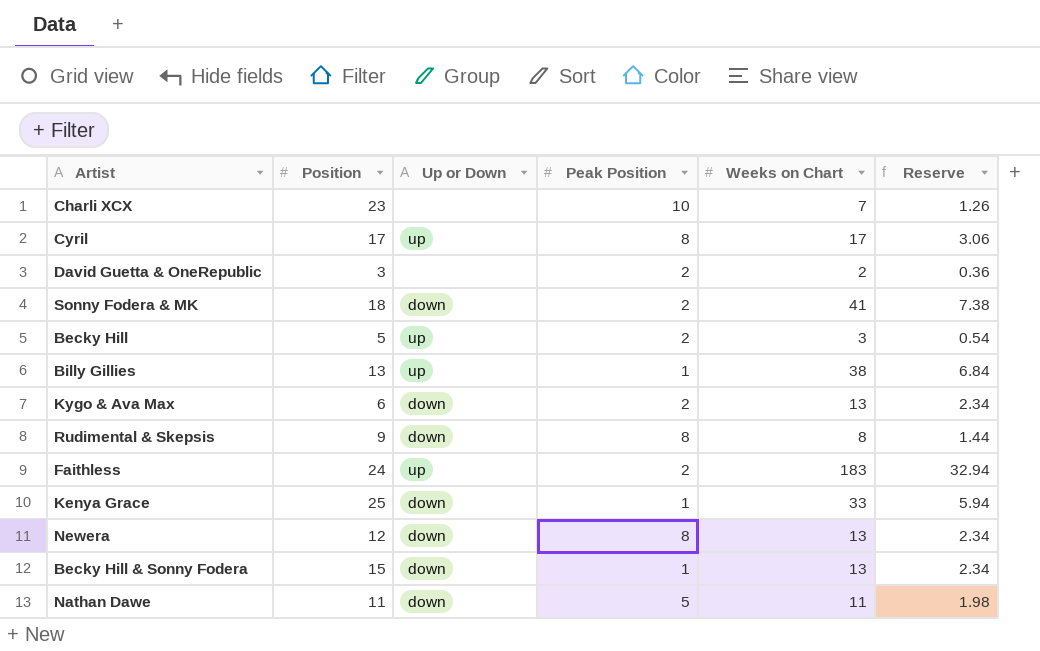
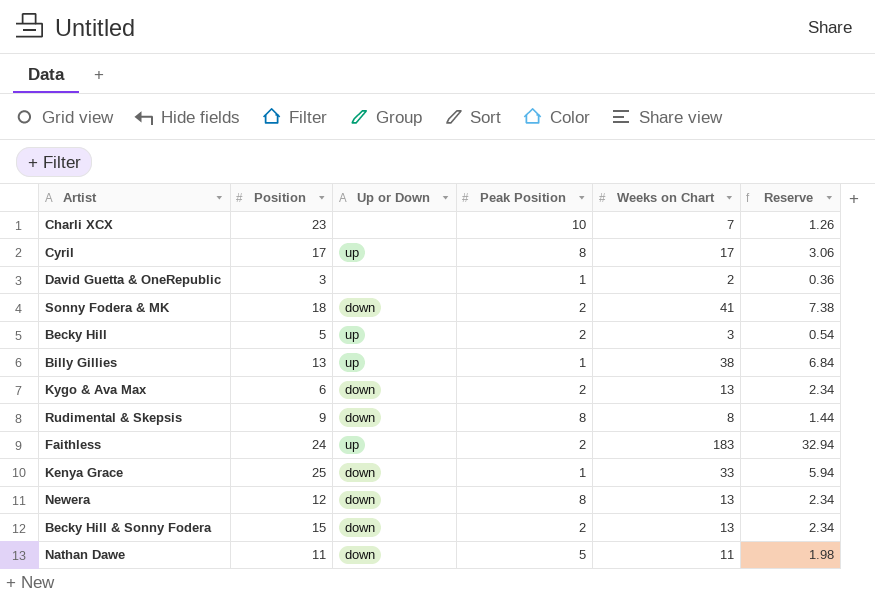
David Guetta & OneRepublic | Peak Position: 2 -> 1
Becky Hill & Sonny Fodera | Peak Position: 1 -> 2

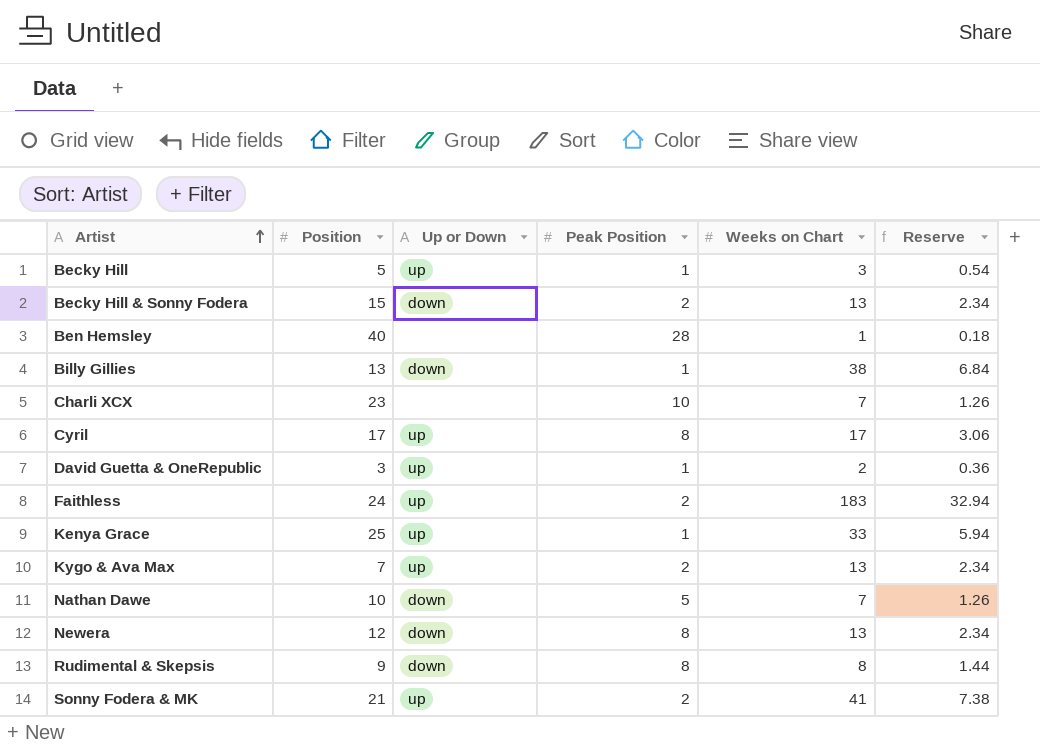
row order: none -> Artist ascending
Becky Hill | Peak Position: 2 -> 1
row Ben Hemsley: none -> 40 | none | 28 | 1 | 0.18
Billy Gillies | Up or Down: up -> down
David Guetta & OneRepublic | Up or Down: none -> up
Kenya Grace | Up or Down: down -> up
Kygo & Ava Max | Position: 6 -> 7
Kygo & Ava Max | Up or Down: down -> up
Nathan Dawe | Position: 11 -> 10
Nathan Dawe | Weeks on Chart: 11 -> 7
Nathan Dawe | Reserve: 1.98 -> 1.26
Sonny Fodera & MK | Position: 18 -> 21
Sonny Fodera & MK | Up or Down: down -> up

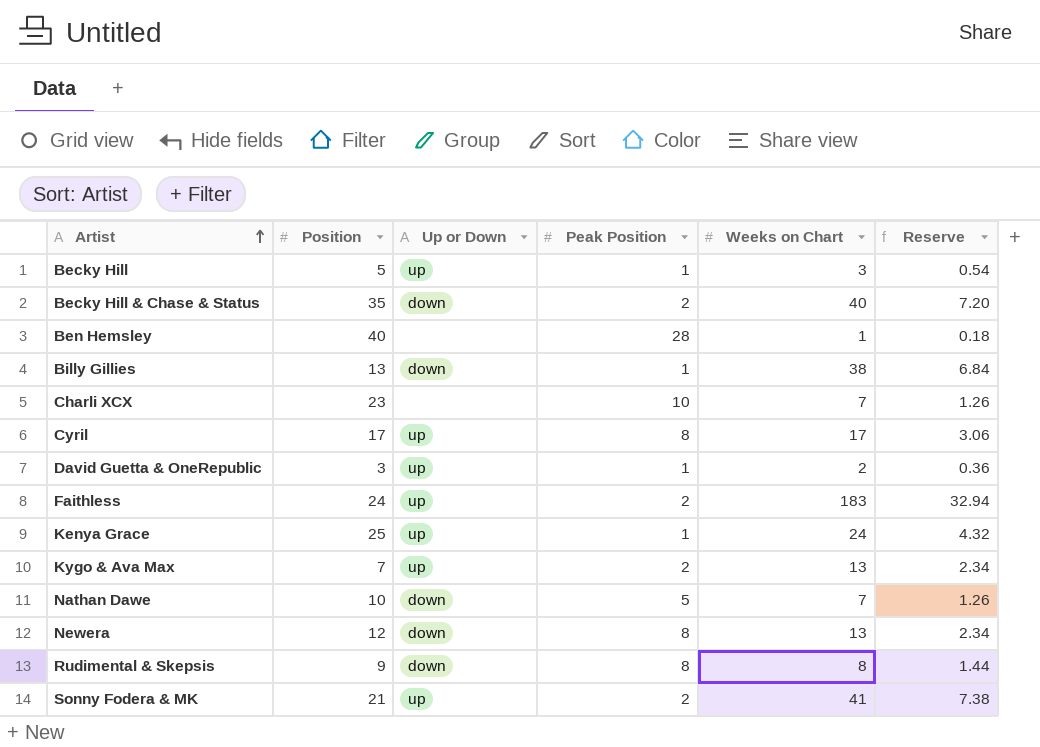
row Becky Hill & Sonny Fodera: 15 | down | 2 | 13 | 2.34 -> none
row Becky Hill & Chase & Status: none -> 35 | down | 2 | 40 | 7.20
Kenya Grace | Weeks on Chart: 33 -> 24
Kenya Grace | Reserve: 5.94 -> 4.32

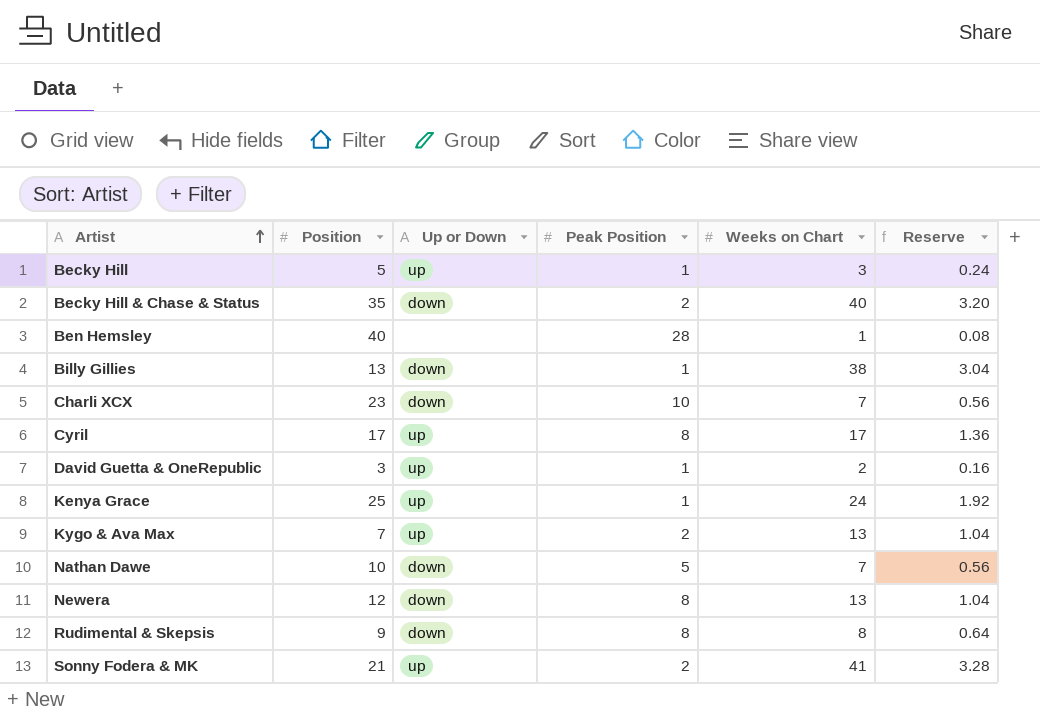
column Reserve | formula: [Weeks on Chart] * 0.18 -> [Weeks on Chart] * 0.08
row Faithless: 24 | up | 2 | 183 | 32.94 -> none
Charli XCX | Up or Down: none -> down

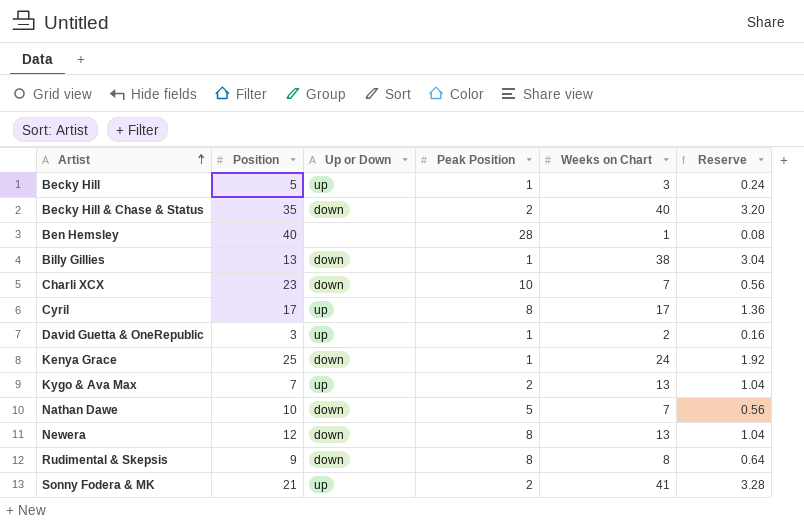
Kenya Grace | Up or Down: up -> down

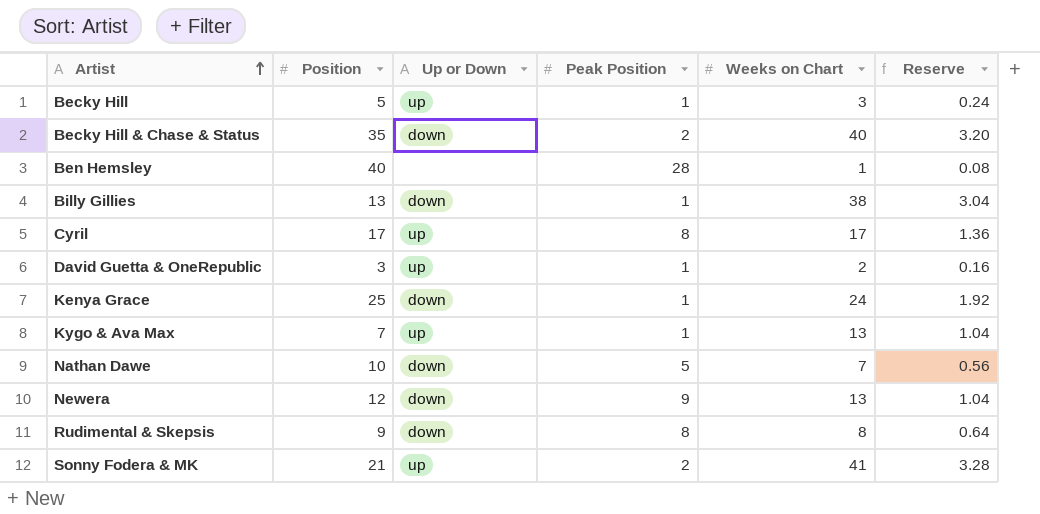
row Charli XCX: 23 | down | 10 | 7 | 0.56 -> none
Kygo & Ava Max | Peak Position: 2 -> 1
Newera | Peak Position: 8 -> 9

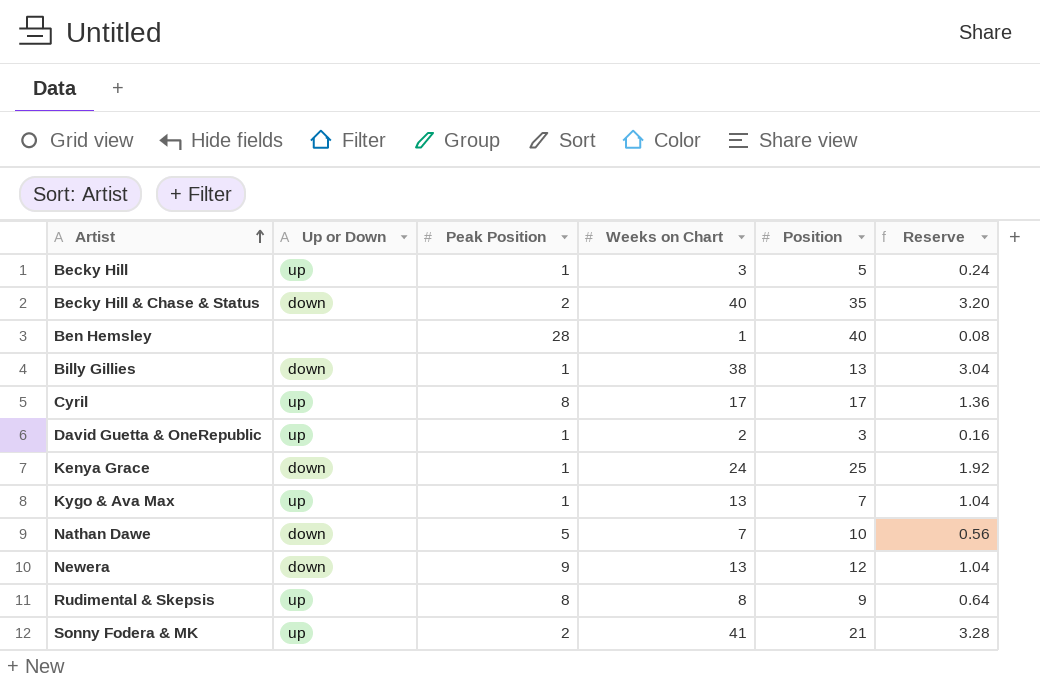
column Position | position: 2 -> 5
Rudimental & Skepsis | Up or Down: down -> up

